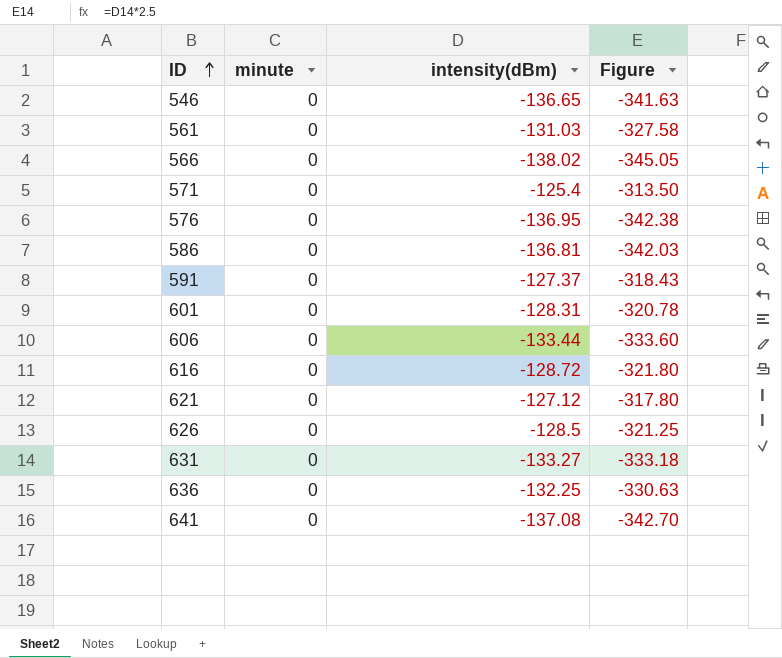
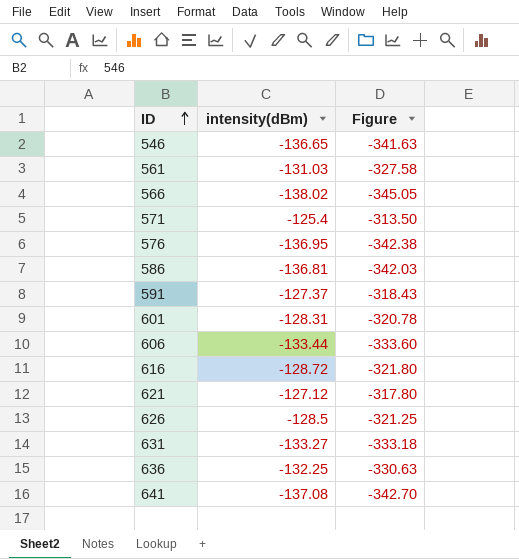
column minute | position: 2 -> none

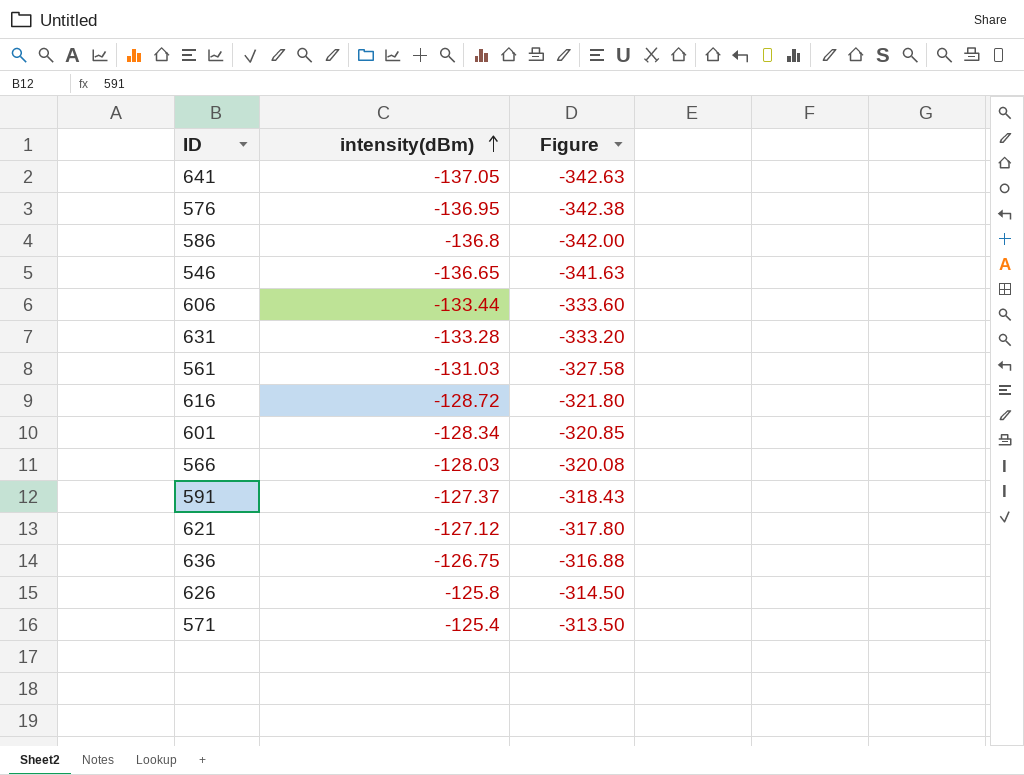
row order: ID ascending -> intensity(dBm) ascending
641 | intensity(dBm): -137.08 -> -137.05
641 | Figure: -342.70 -> -342.63
586 | intensity(dBm): -136.81 -> -136.8
586 | Figure: -342.03 -> -342.00
631 | intensity(dBm): -133.27 -> -133.28
631 | Figure: -333.18 -> -333.20
601 | intensity(dBm): -128.31 -> -128.34
601 | Figure: -320.78 -> -320.85
566 | intensity(dBm): -138.02 -> -128.03
566 | Figure: -345.05 -> -320.08
636 | intensity(dBm): -132.25 -> -126.75
636 | Figure: -330.63 -> -316.88
626 | intensity(dBm): -128.5 -> -125.8
626 | Figure: -321.25 -> -314.50

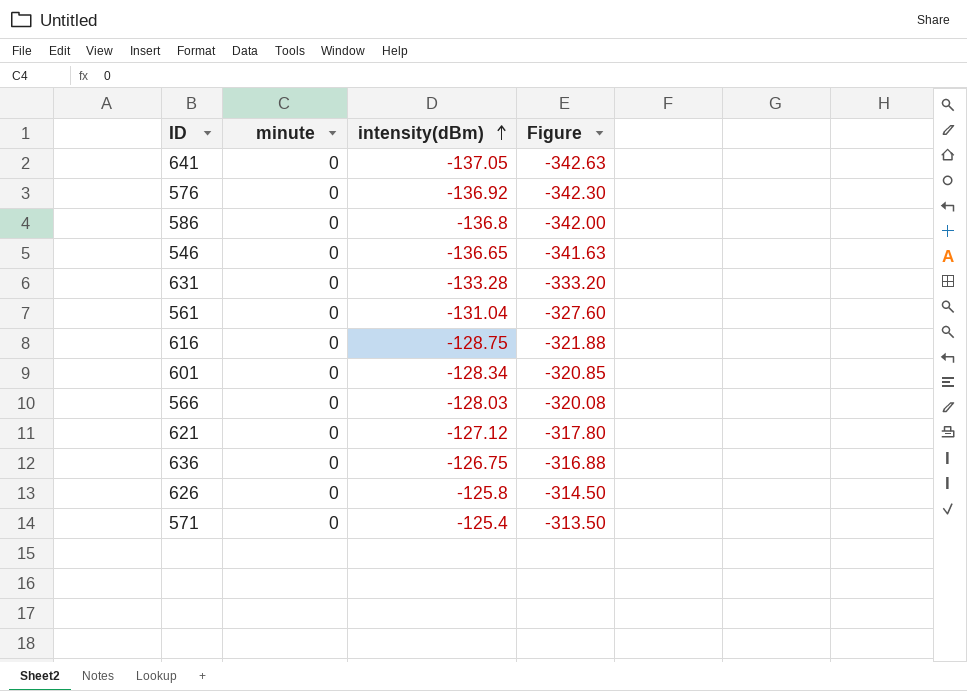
column minute | position: none -> 2
row 606: -133.44 | -333.60 -> none
row 591: -127.37 | -318.43 -> none
576 | intensity(dBm): -136.95 -> -136.92
576 | Figure: -342.38 -> -342.30
561 | intensity(dBm): -131.03 -> -131.04
561 | Figure: -327.58 -> -327.60
616 | intensity(dBm): -128.72 -> -128.75
616 | Figure: -321.80 -> -321.88

